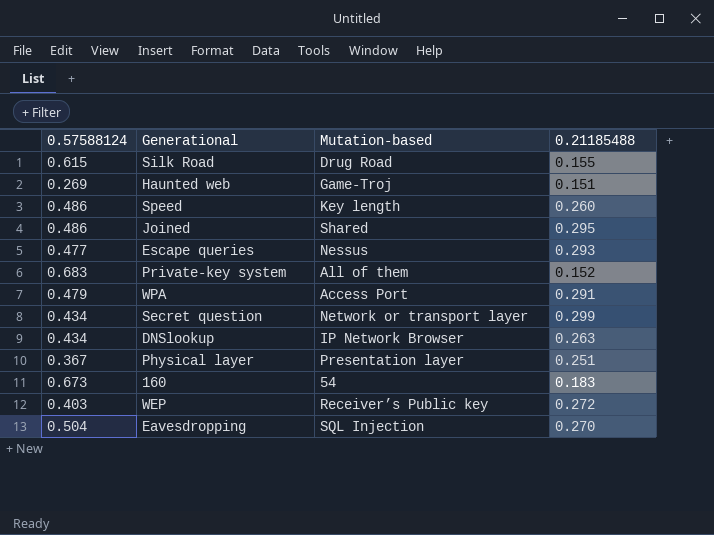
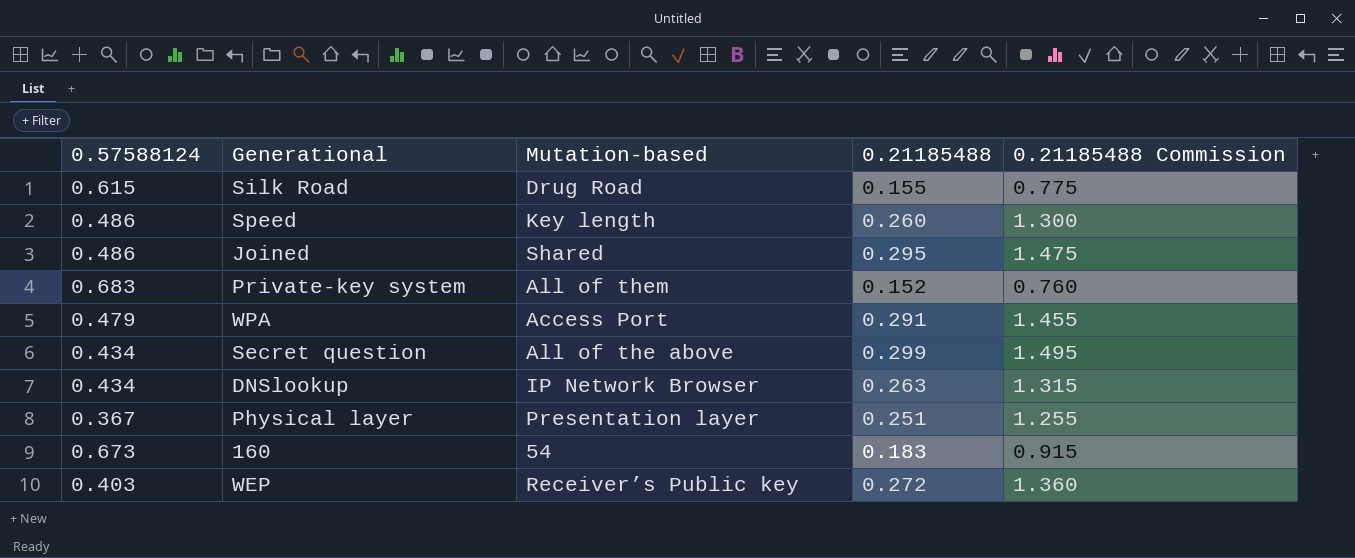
column 0.21185488 Commission | formula: none -> [0.21185488] * 5
row Haunted web: 0.269 | Game-Troj | 0.151 -> none
row Escape queries: 0.477 | Nessus | 0.293 -> none
row Eavesdropping: 0.504 | SQL Injection | 0.270 -> none
Secret question | Mutation-based: Network or transport layer -> All of the above

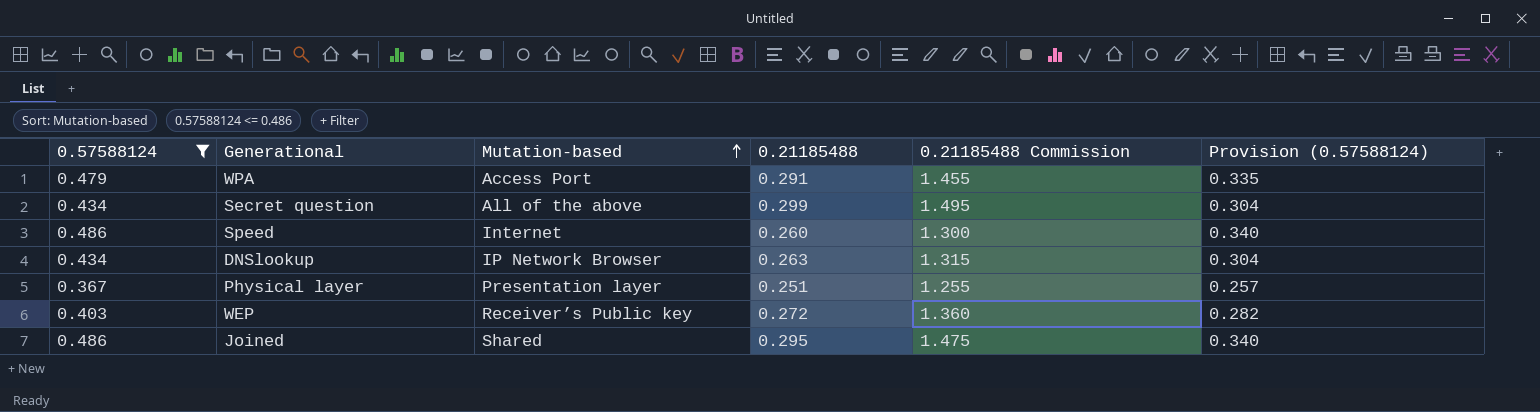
filter: none -> 0.57588124 <= 0.486
row order: none -> Mutation-based ascending
column Provision (0.57588124) | formula: none -> [0.57588124] * 0.7
Speed | Mutation-based: Key length -> Internet

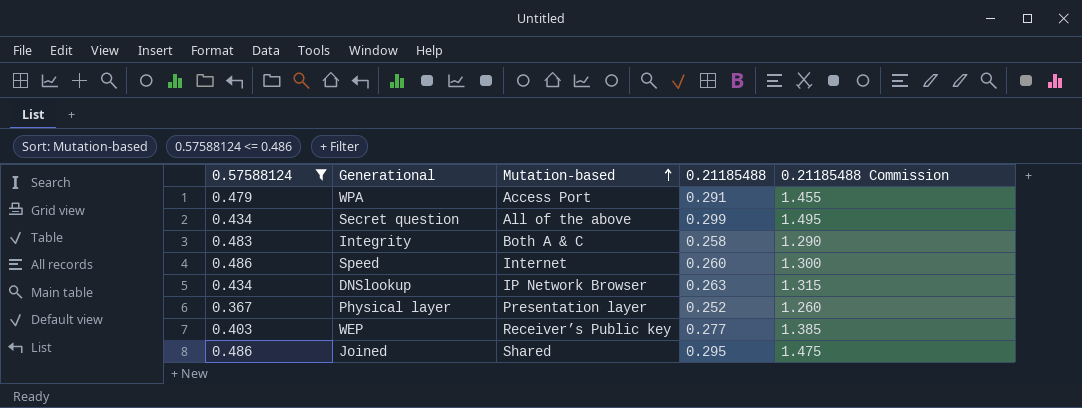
column Provision (0.57588124) | formula: [0.57588124] * 0.7 -> none
row Integrity: none -> 0.483 | Both A & C | 0.258 | 1.290
Physical layer | 0.21185488: 0.251 -> 0.252
Physical layer | 0.21185488 Commission: 1.255 -> 1.260
WEP | 0.21185488: 0.272 -> 0.277
WEP | 0.21185488 Commission: 1.360 -> 1.385

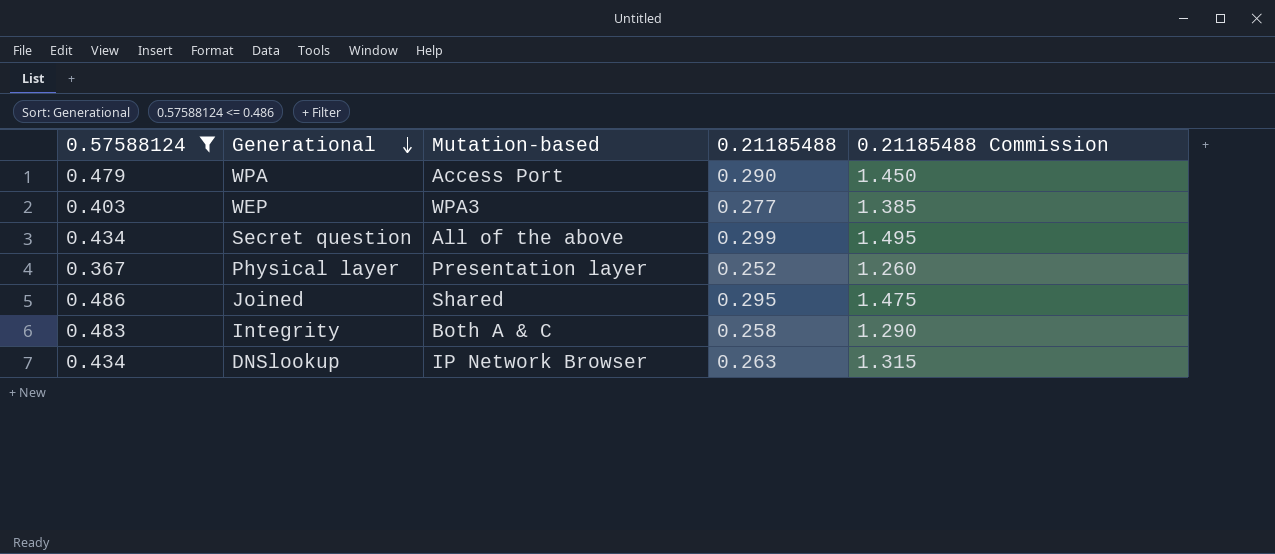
row order: Mutation-based ascending -> Generational descending
row Speed: 0.486 | Internet | 0.260 | 1.300 -> none
WPA | 0.21185488: 0.291 -> 0.290
WPA | 0.21185488 Commission: 1.455 -> 1.450
WEP | Mutation-based: Receiver’s Public key -> WPA3

